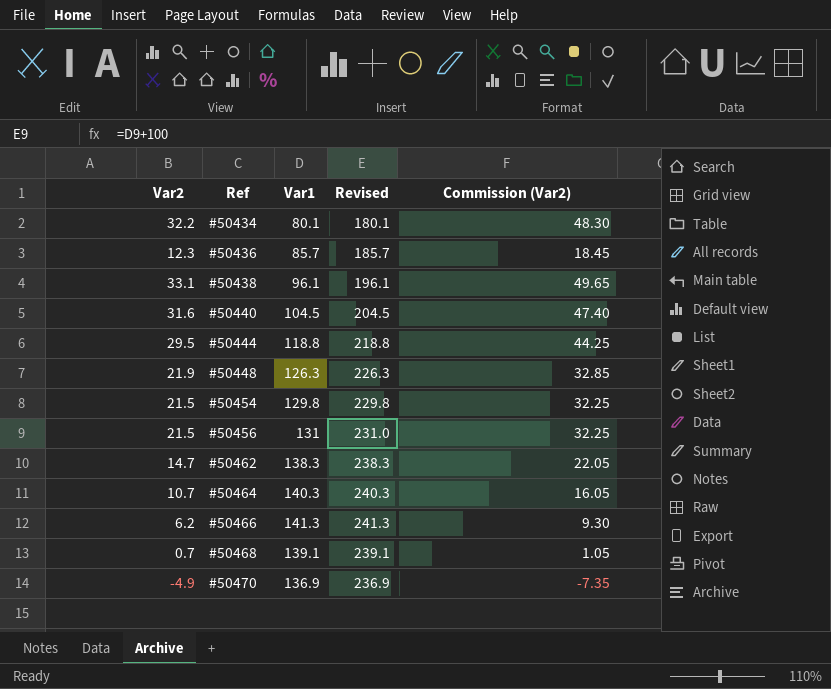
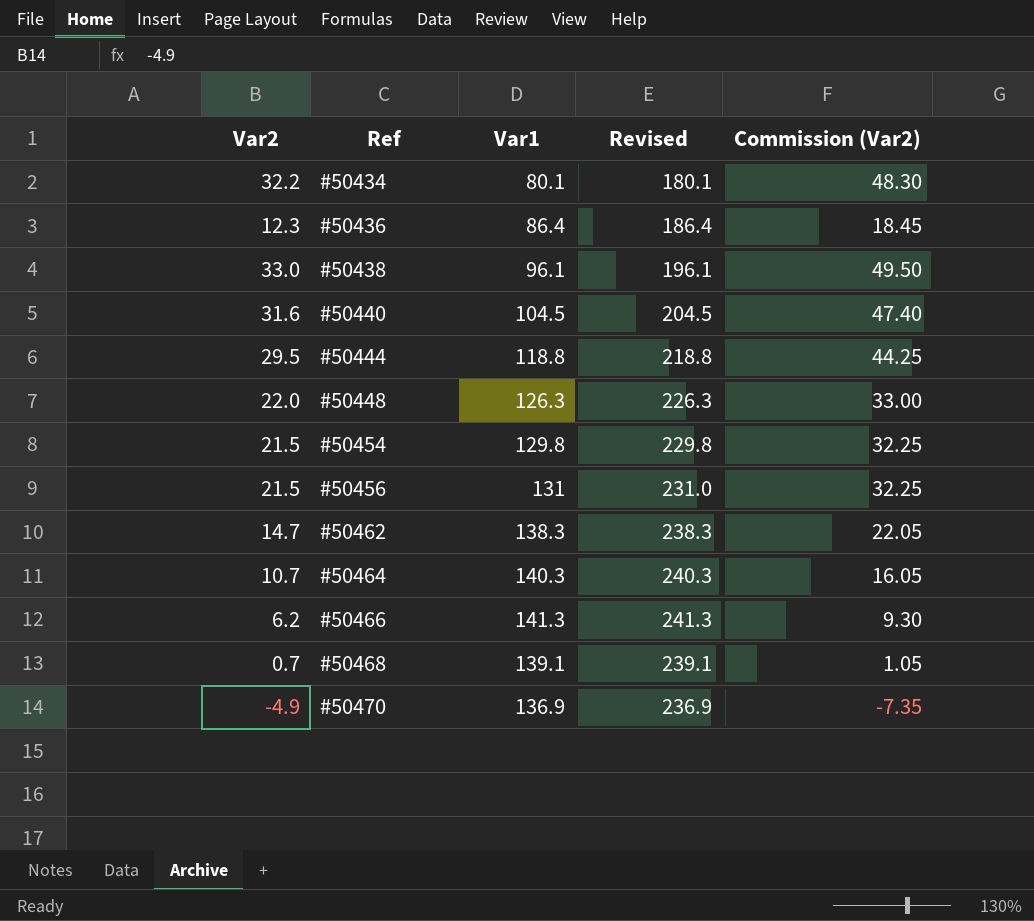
#50436 | Var1: 85.7 -> 86.4
#50436 | Revised: 185.7 -> 186.4
#50438 | Var2: 33.1 -> 33.0
#50438 | Commission (Var2): 49.65 -> 49.50
#50448 | Var2: 21.9 -> 22.0
#50448 | Commission (Var2): 32.85 -> 33.00

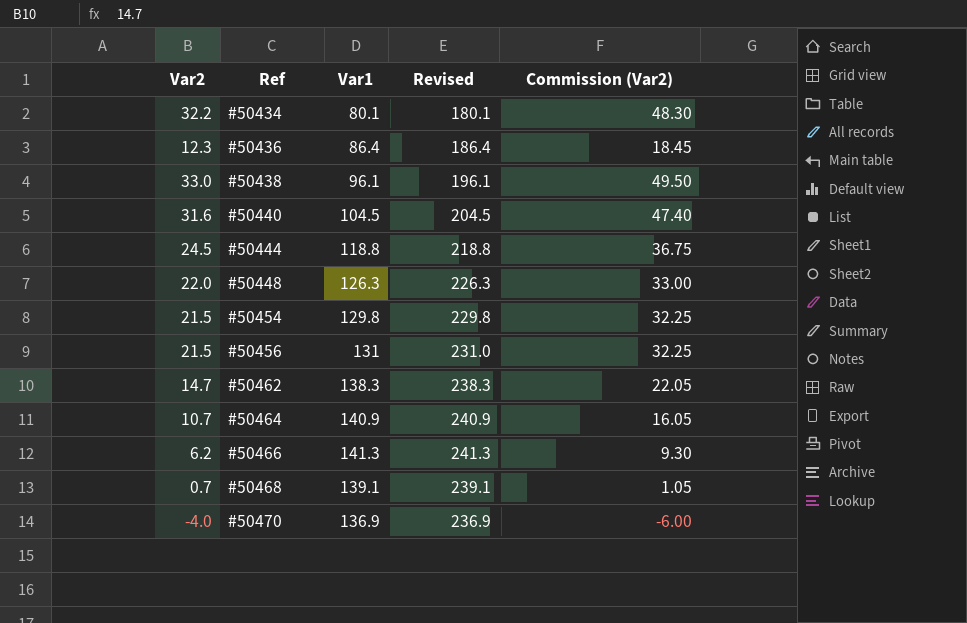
#50444 | Var2: 29.5 -> 24.5
#50444 | Commission (Var2): 44.25 -> 36.75
#50464 | Var1: 140.3 -> 140.9
#50464 | Revised: 240.3 -> 240.9
#50470 | Var2: -4.9 -> -4.0
#50470 | Commission (Var2): -7.35 -> -6.00

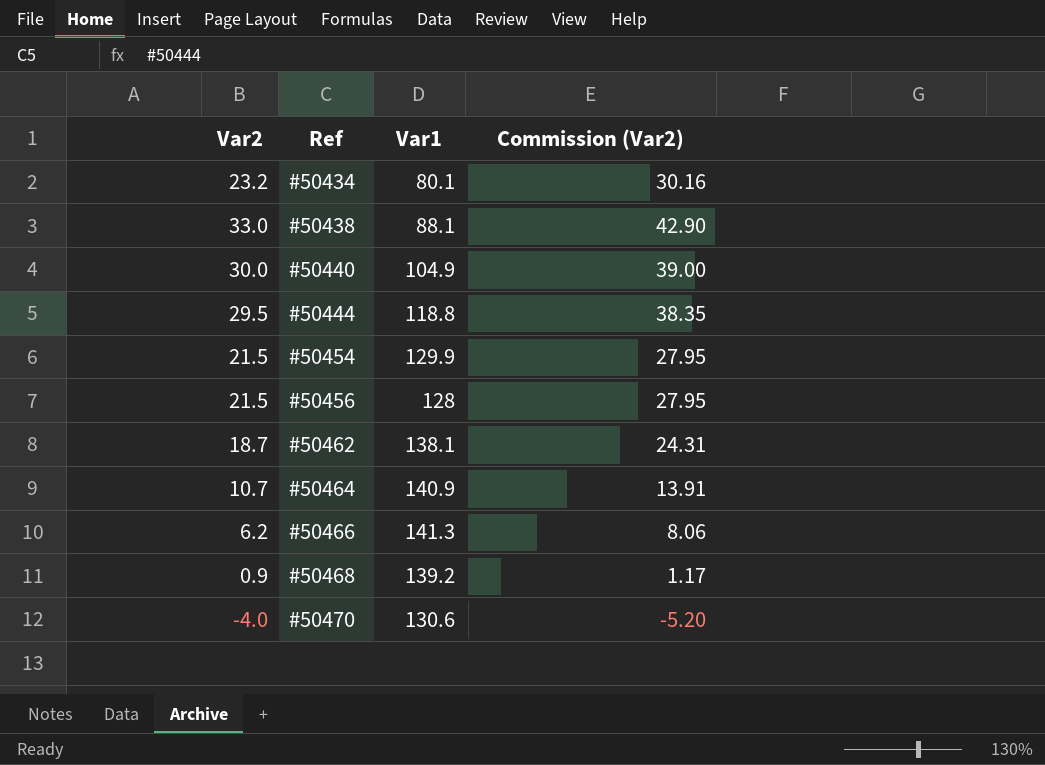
column Revised | formula: [Var1] + 100 -> none
column Commission (Var2) | formula: [Var2] * 1.5 -> [Var2] * 1.3
row #50436: 12.3 | 86.4 | 186.4 | 18.45 -> none
row #50448: 22.0 | 126.3 | 226.3 | 33.00 -> none
#50434 | Var2: 32.2 -> 23.2
#50438 | Var1: 96.1 -> 88.1
#50440 | Var2: 31.6 -> 30.0
#50440 | Var1: 104.5 -> 104.9
#50444 | Var2: 24.5 -> 29.5
#50454 | Var1: 129.8 -> 129.9
#50456 | Var1: 131 -> 128
#50462 | Var2: 14.7 -> 18.7
#50462 | Var1: 138.3 -> 138.1
#50468 | Var2: 0.7 -> 0.9
#50468 | Var1: 139.1 -> 139.2
#50470 | Var1: 136.9 -> 130.6

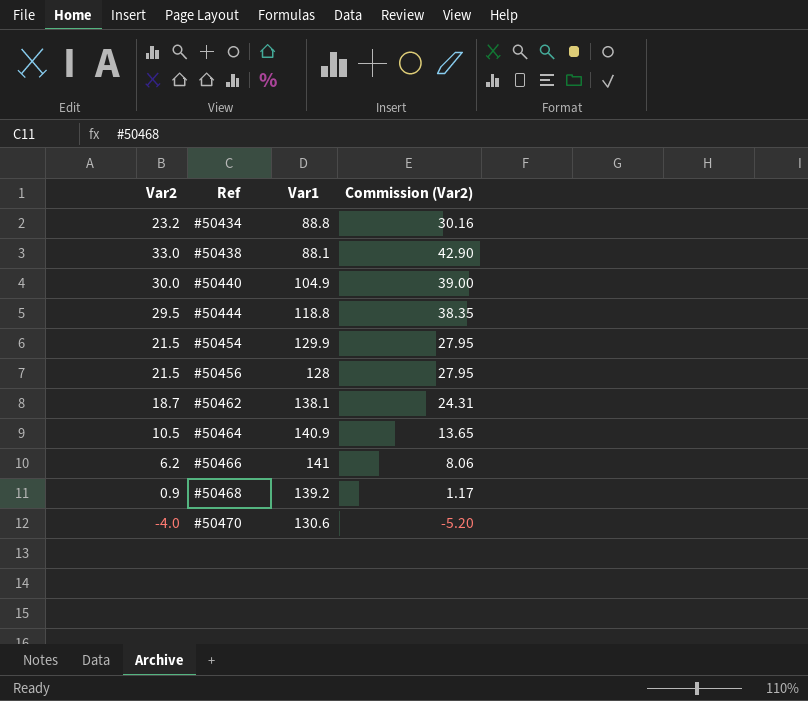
#50434 | Var1: 80.1 -> 88.8
#50464 | Var2: 10.7 -> 10.5
#50464 | Commission (Var2): 13.91 -> 13.65
#50466 | Var1: 141.3 -> 141

